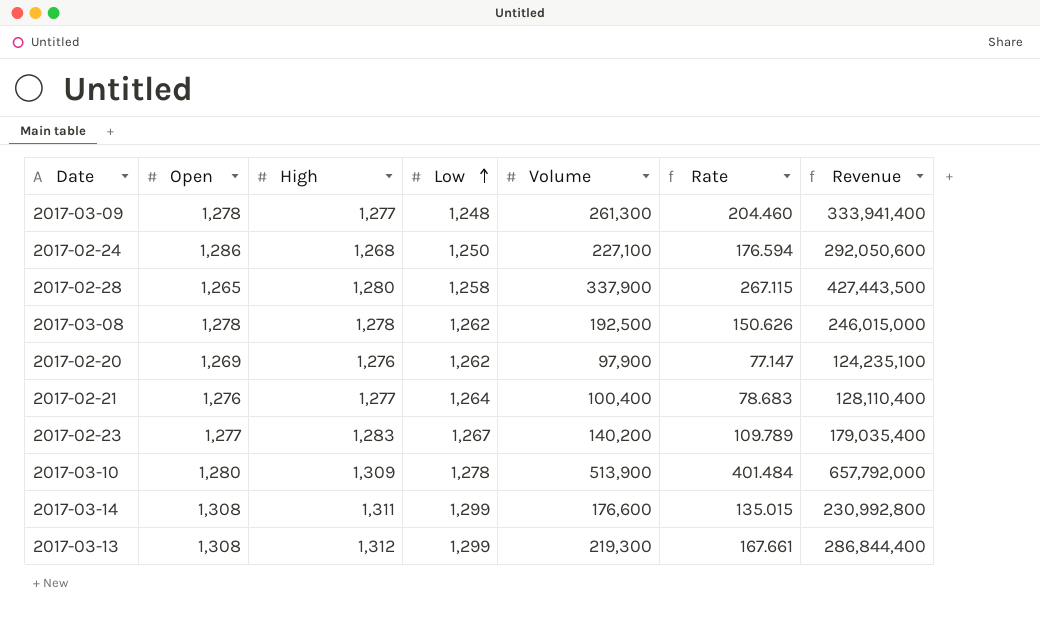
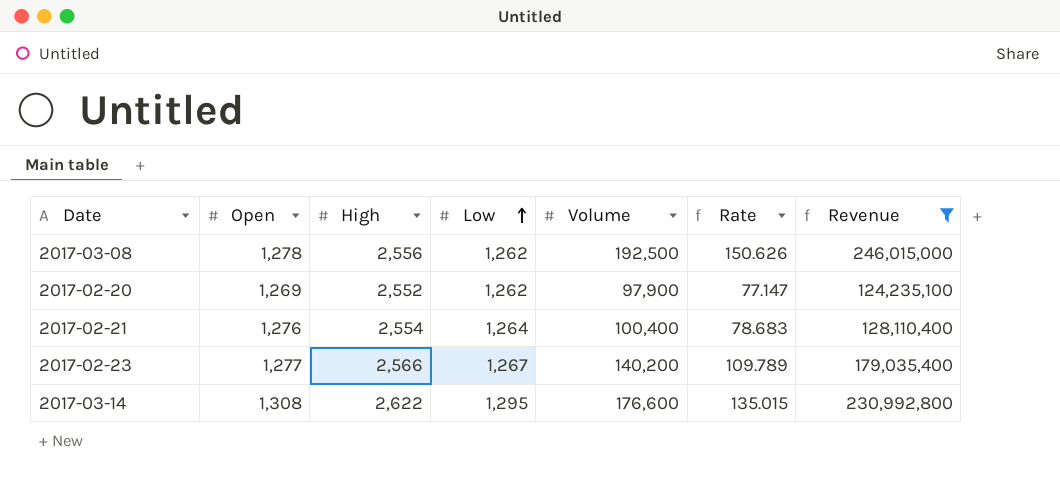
filter: none -> Revenue <= 246,015,000
2017-03-08 | High: 1,278 -> 2,556
2017-02-20 | High: 1,276 -> 2,552
2017-02-21 | High: 1,277 -> 2,554
2017-02-23 | High: 1,283 -> 2,566
2017-03-14 | High: 1,311 -> 2,622
2017-03-14 | Low: 1,299 -> 1,295

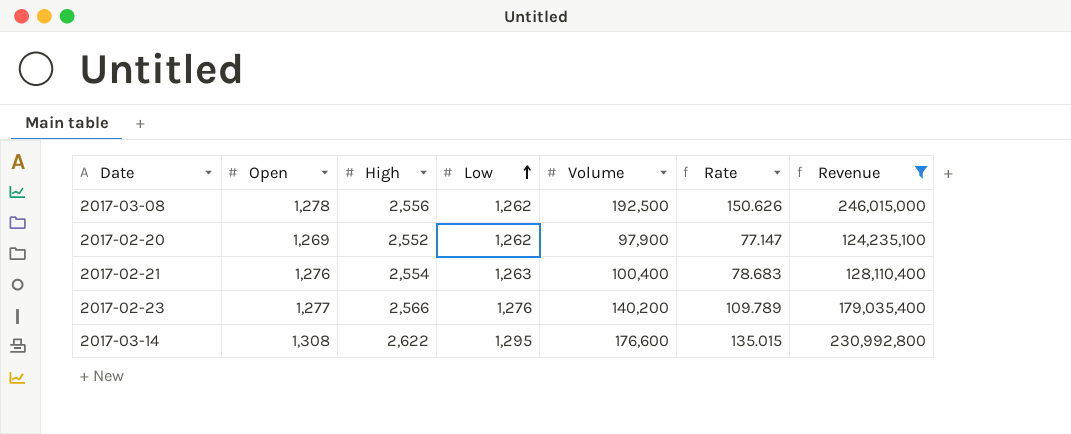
2017-02-21 | Low: 1,264 -> 1,263
2017-02-23 | Low: 1,267 -> 1,276

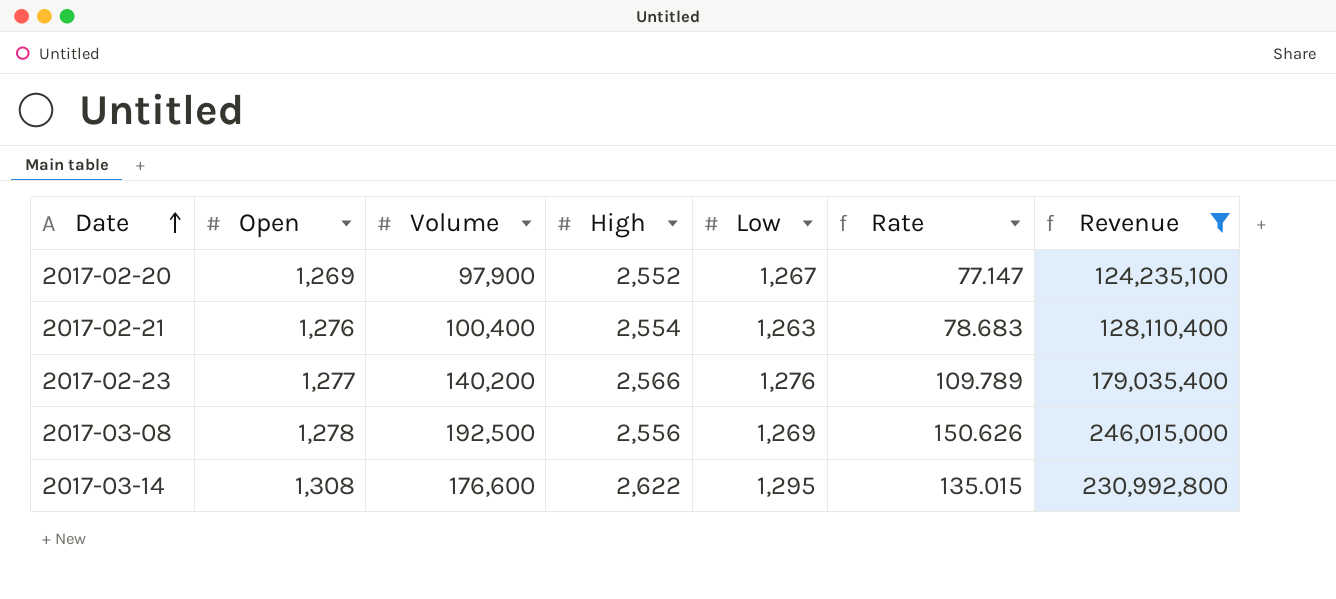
row order: Low ascending -> Date ascending
column Volume | position: 5 -> 3
2017-02-20 | Low: 1,262 -> 1,267
2017-03-08 | Low: 1,262 -> 1,269

